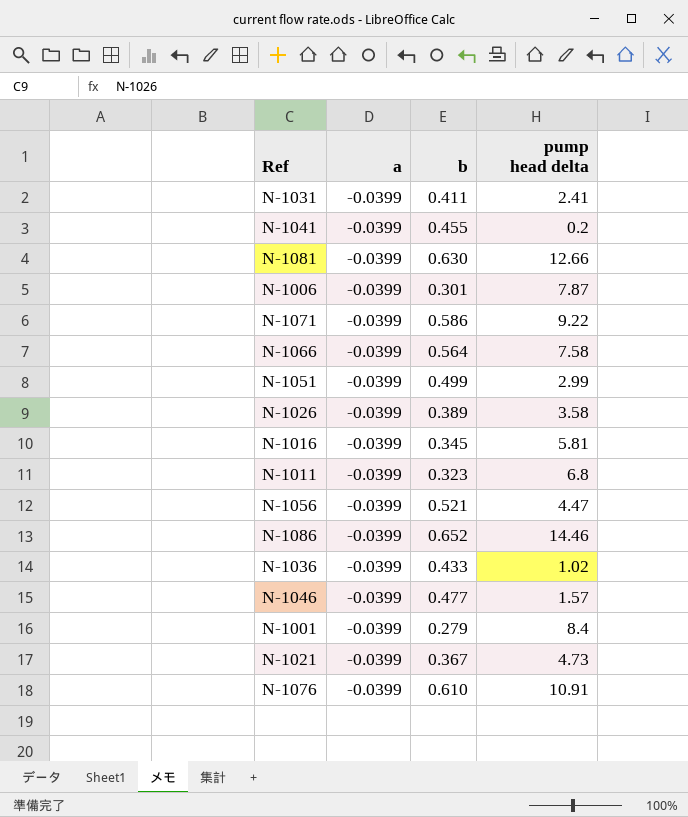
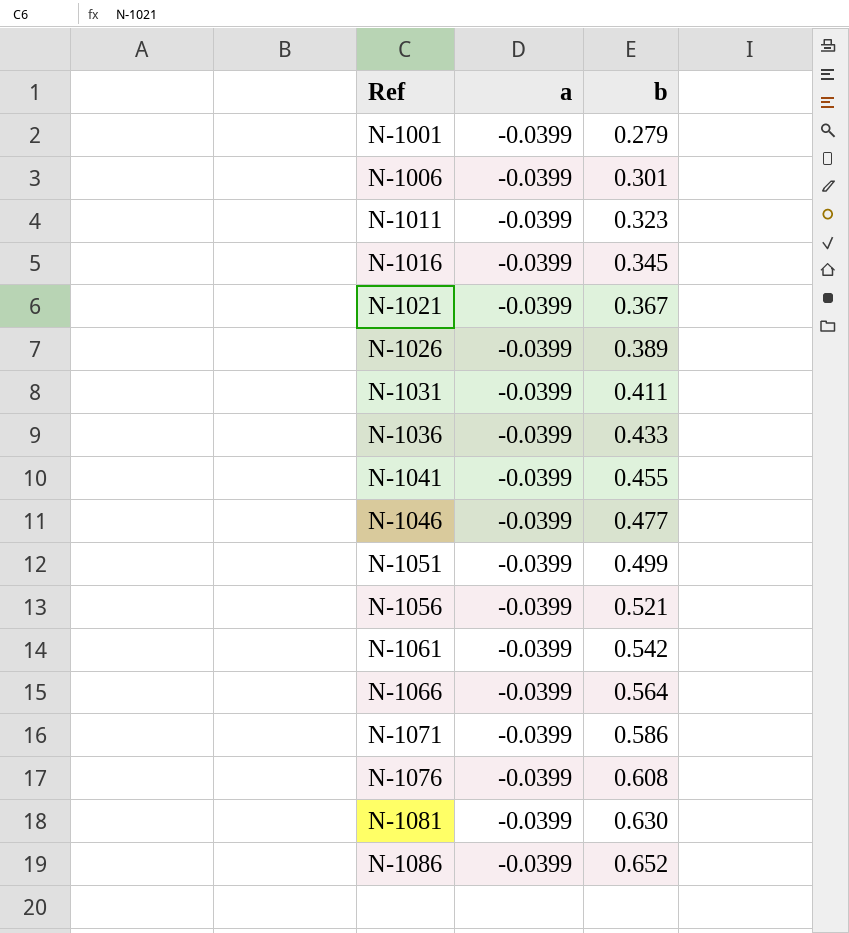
row order: none -> Ref ascending
column pump head delta | position: 4 -> none
row N-1061: none -> -0.0399 | 0.542
N-1076 | b: 0.610 -> 0.608

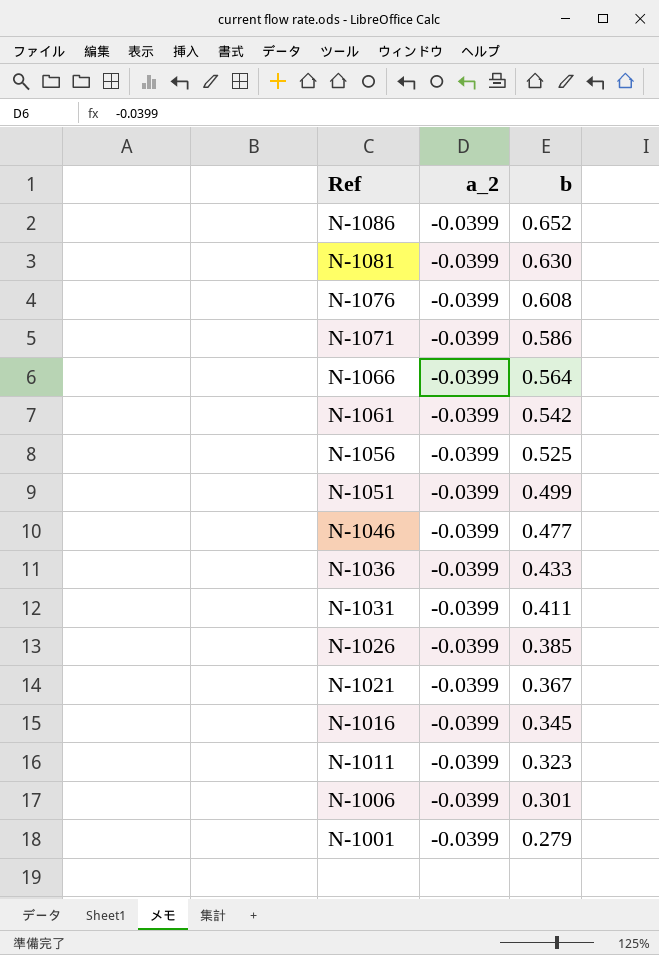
row order: Ref ascending -> Ref descending
column name: a -> a_2
row N-1041: -0.0399 | 0.455 -> none
N-1056 | b: 0.521 -> 0.525
N-1026 | b: 0.389 -> 0.385

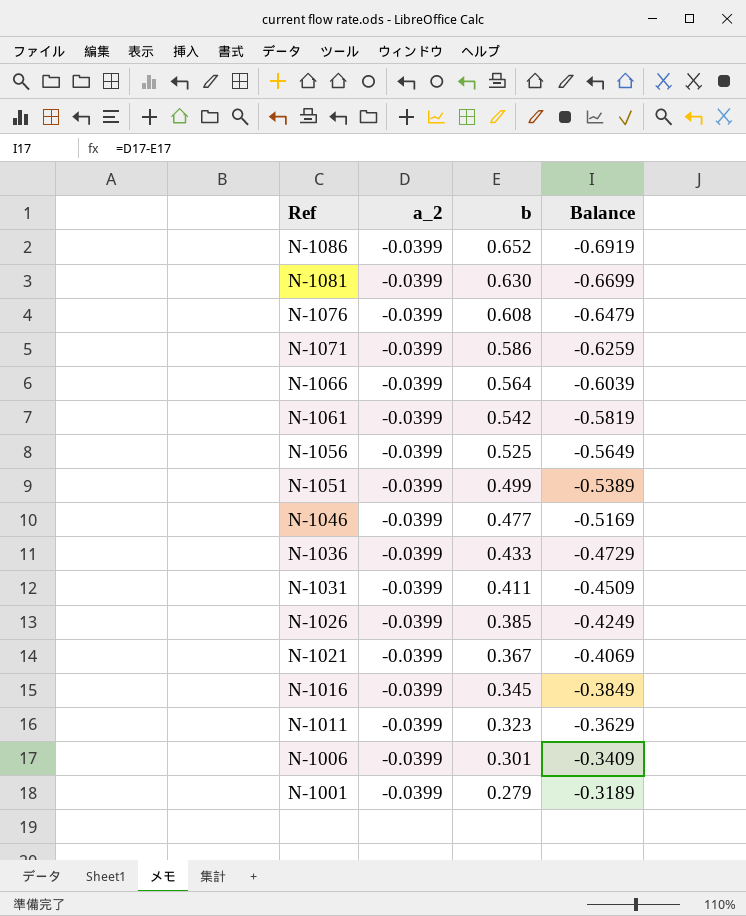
column Balance | formula: none -> [a_2] - [b]

